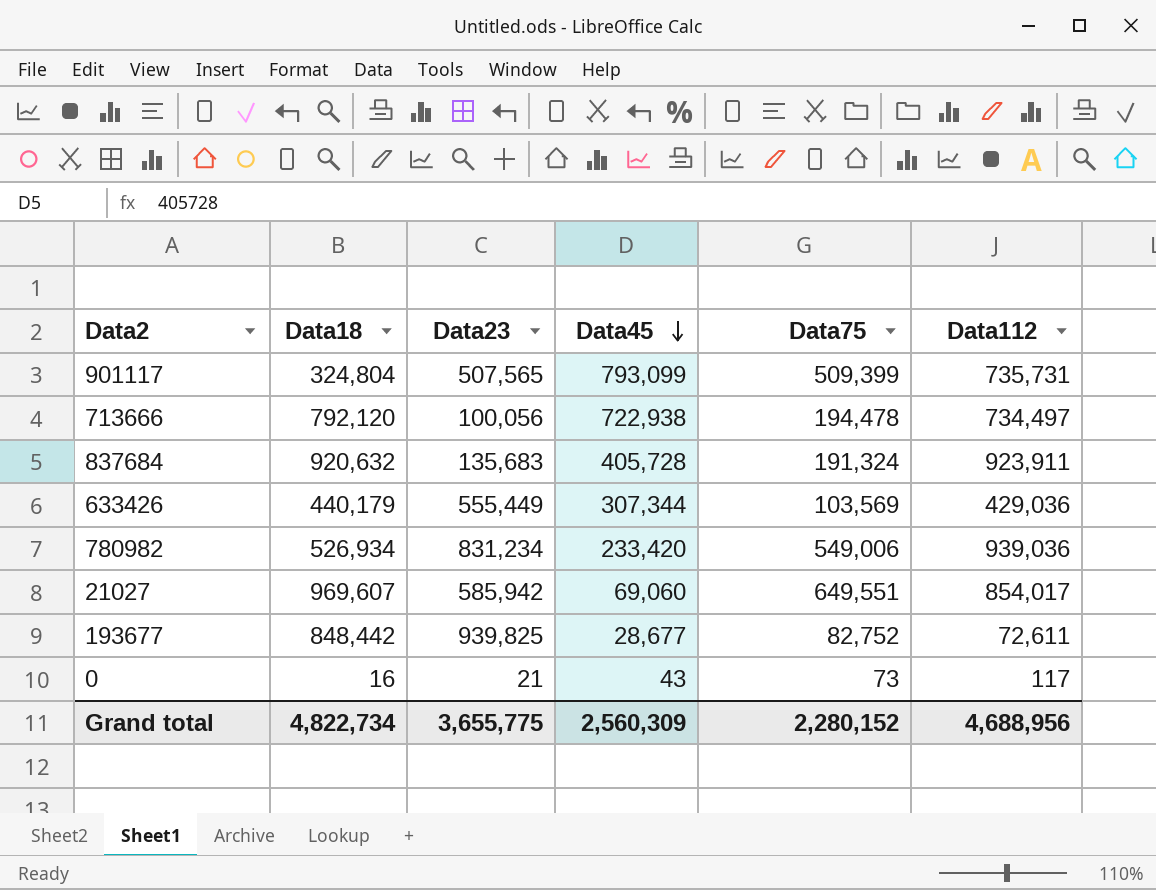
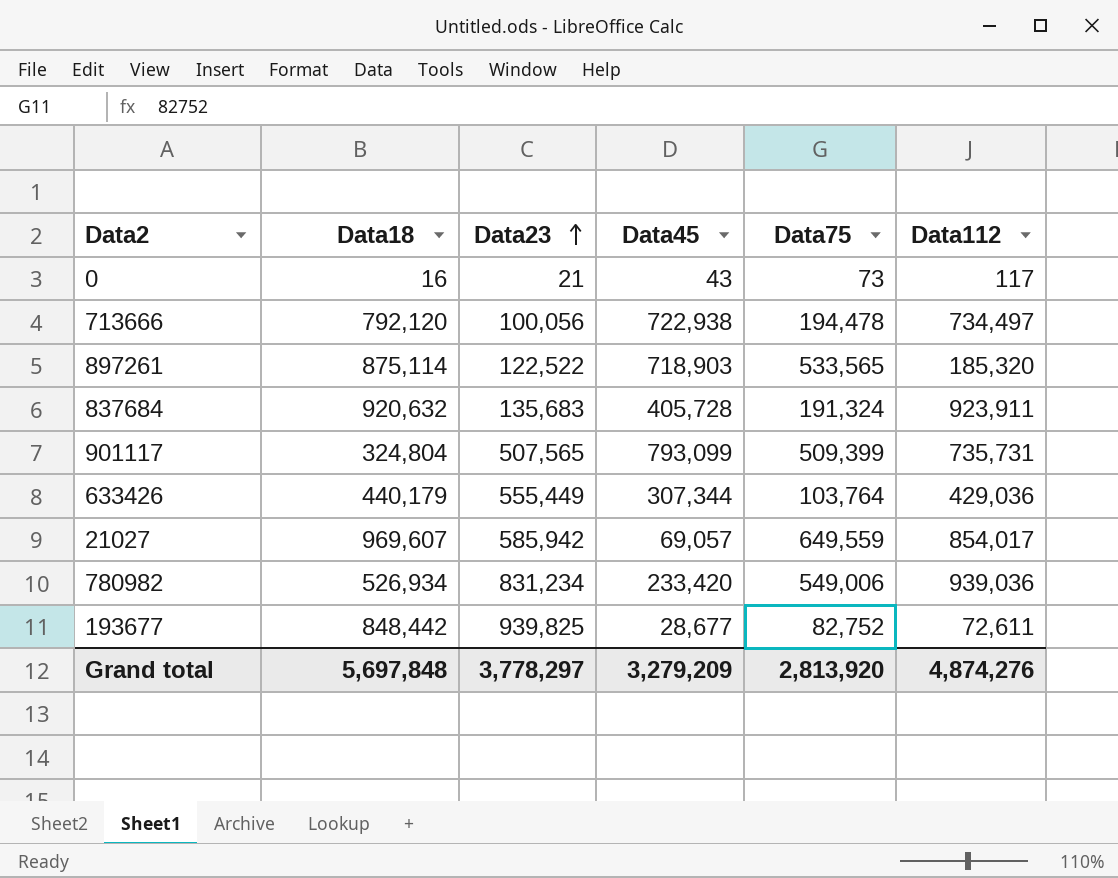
row order: Data45 descending -> Data23 ascending
row 897261: none -> 875,114 | 122,522 | 718,903 | 533,565 | 185,320
633426 | Data75: 103,569 -> 103,764
21027 | Data45: 69,060 -> 69,057
21027 | Data75: 649,551 -> 649,559
Grand total | Data18: 4,822,734 -> 5,697,848
Grand total | Data23: 3,655,775 -> 3,778,297
Grand total | Data45: 2,560,309 -> 3,279,209
Grand total | Data75: 2,280,152 -> 2,813,920
Grand total | Data112: 4,688,956 -> 4,874,276

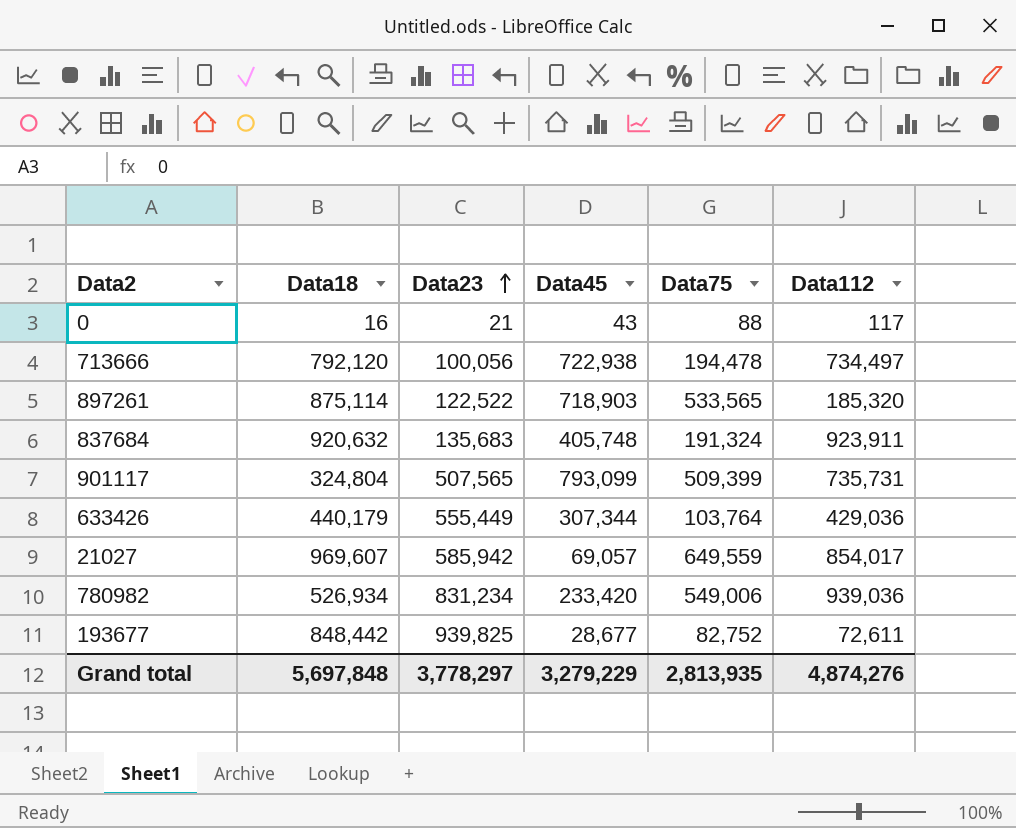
0 | Data75: 73 -> 88
837684 | Data45: 405,728 -> 405,748
Grand total | Data45: 3,279,209 -> 3,279,229
Grand total | Data75: 2,813,920 -> 2,813,935

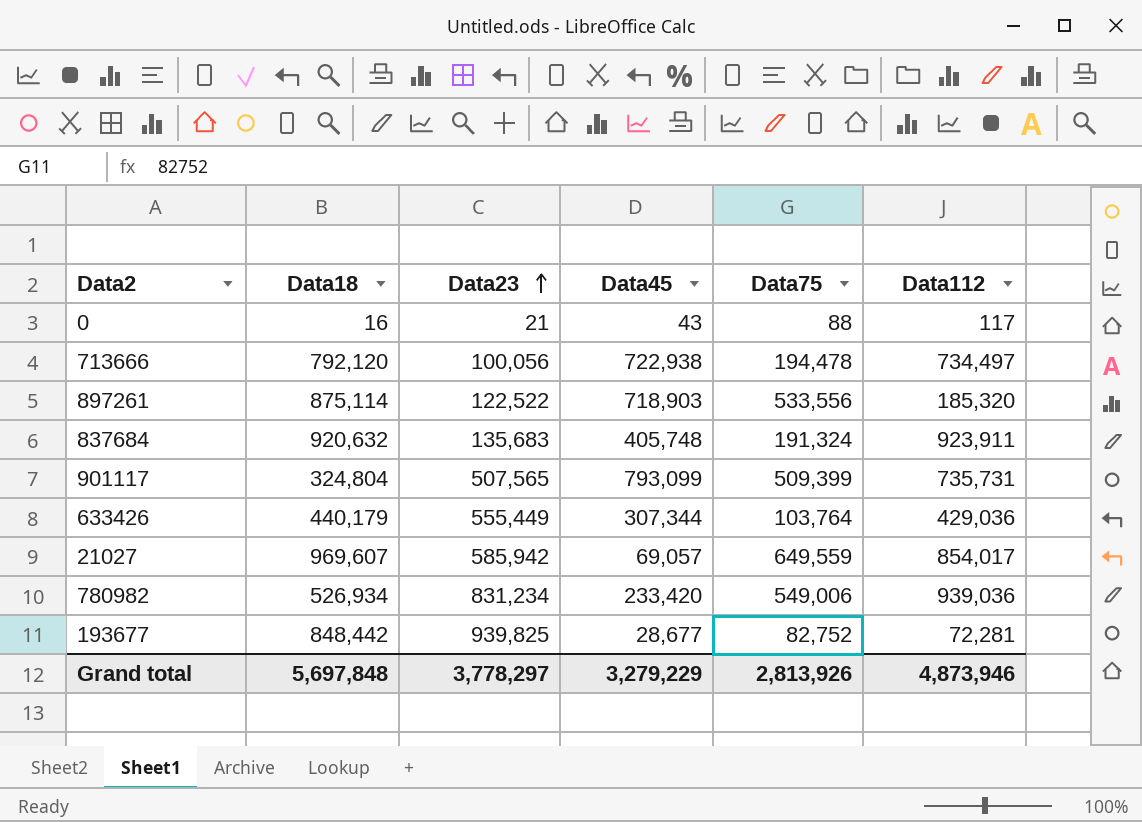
897261 | Data75: 533,565 -> 533,556
193677 | Data112: 72,611 -> 72,281
Grand total | Data75: 2,813,935 -> 2,813,926
Grand total | Data112: 4,874,276 -> 4,873,946

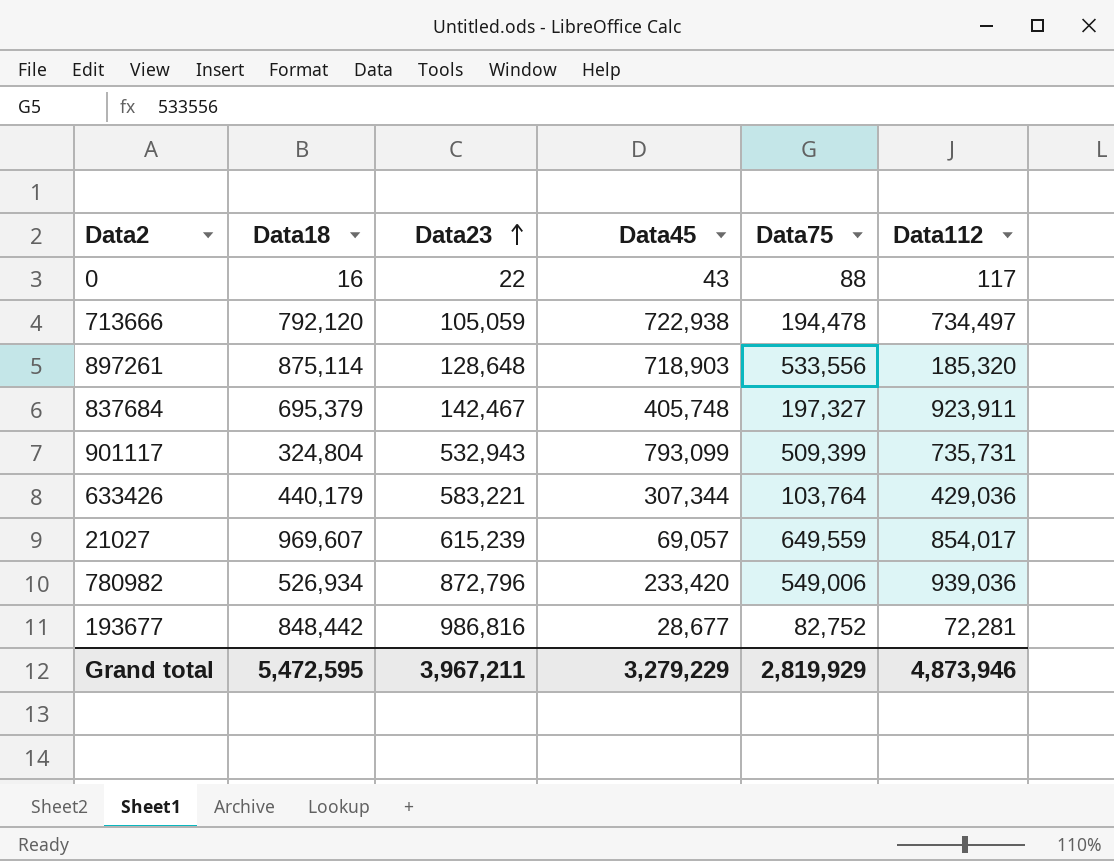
0 | Data23: 21 -> 22
713666 | Data23: 100,056 -> 105,059
897261 | Data23: 122,522 -> 128,648
837684 | Data18: 920,632 -> 695,379
837684 | Data23: 135,683 -> 142,467
837684 | Data75: 191,324 -> 197,327
901117 | Data23: 507,565 -> 532,943
633426 | Data23: 555,449 -> 583,221
21027 | Data23: 585,942 -> 615,239
780982 | Data23: 831,234 -> 872,796
193677 | Data23: 939,825 -> 986,816
Grand total | Data18: 5,697,848 -> 5,472,595
Grand total | Data23: 3,778,297 -> 3,967,211
Grand total | Data75: 2,813,926 -> 2,819,929

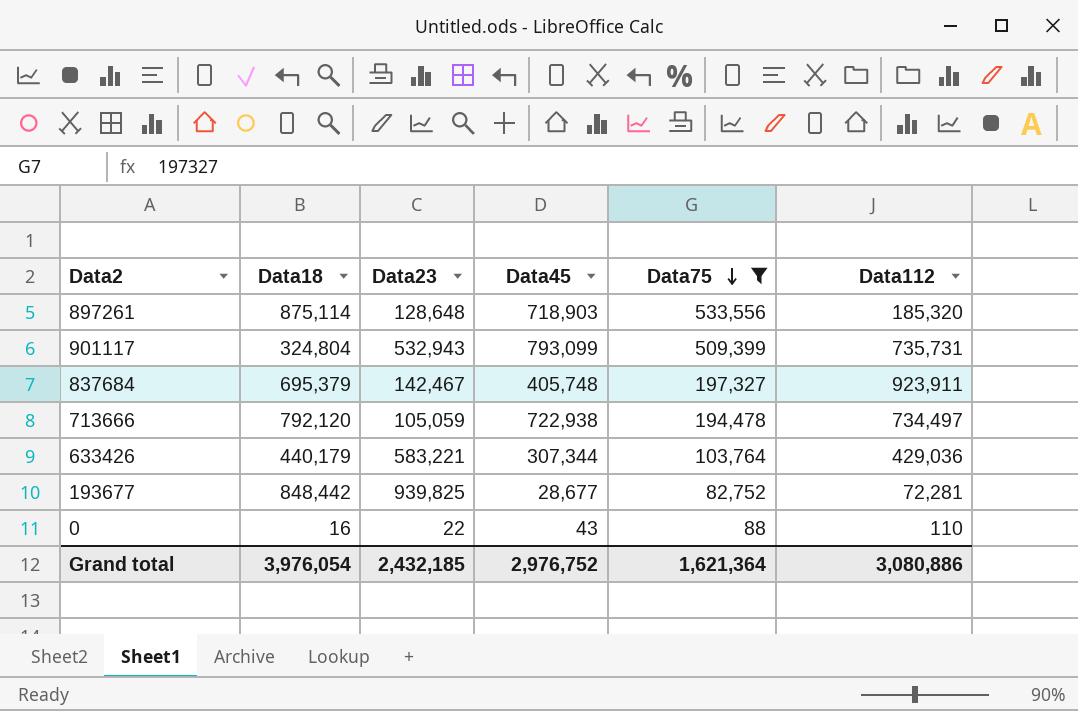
filter: none -> Data75 <= 533,556
row order: Data23 ascending -> Data75 descending
193677 | Data23: 986,816 -> 939,825
0 | Data112: 117 -> 110
Grand total | Data18: 5,472,595 -> 3,976,054
Grand total | Data23: 3,967,211 -> 2,432,185
Grand total | Data45: 3,279,229 -> 2,976,752
Grand total | Data75: 2,819,929 -> 1,621,364
Grand total | Data112: 4,873,946 -> 3,080,886

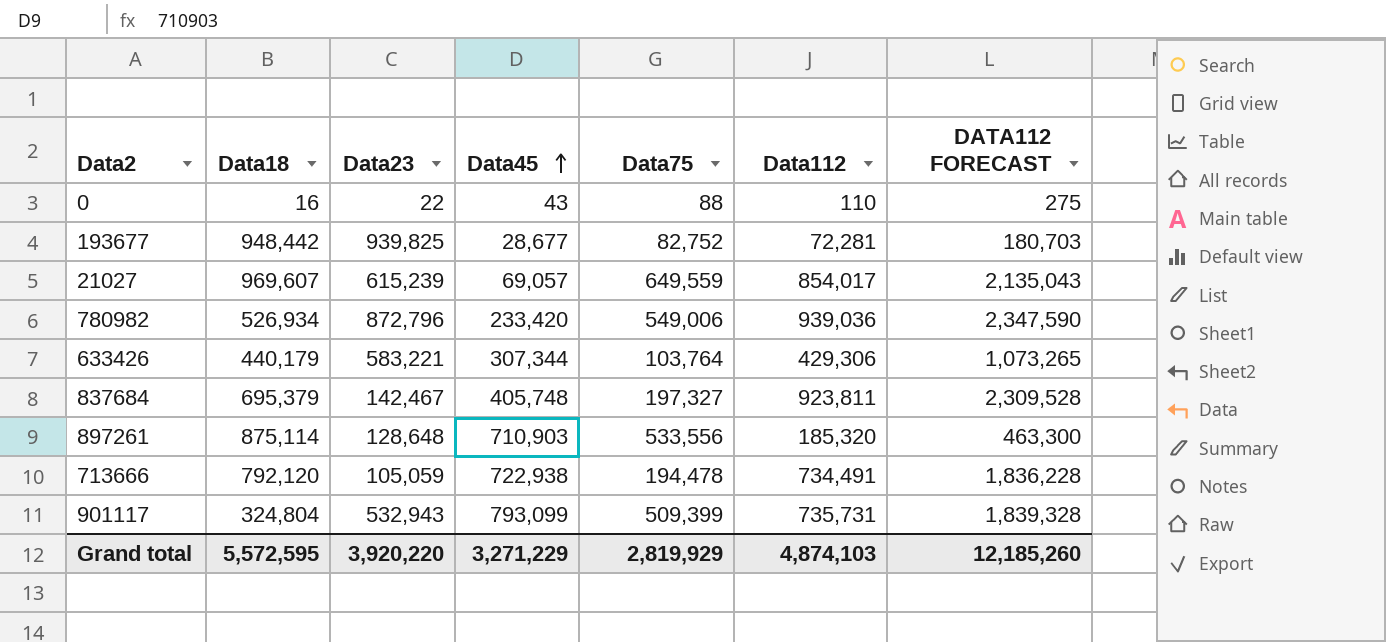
filter: Data75 <= 533,556 -> none
row order: Data75 descending -> Data45 ascending
column DATA112 FORECAST | formula: none -> [Data112] * 2.5
193677 | Data18: 848,442 -> 948,442
633426 | Data112: 429,036 -> 429,306
837684 | Data112: 923,911 -> 923,811
897261 | Data45: 718,903 -> 710,903
713666 | Data112: 734,497 -> 734,491
Grand total | Data18: 3,976,054 -> 5,572,595
Grand total | Data23: 2,432,185 -> 3,920,220
Grand total | Data45: 2,976,752 -> 3,271,229
Grand total | Data75: 1,621,364 -> 2,819,929
Grand total | Data112: 3,080,886 -> 4,874,103

